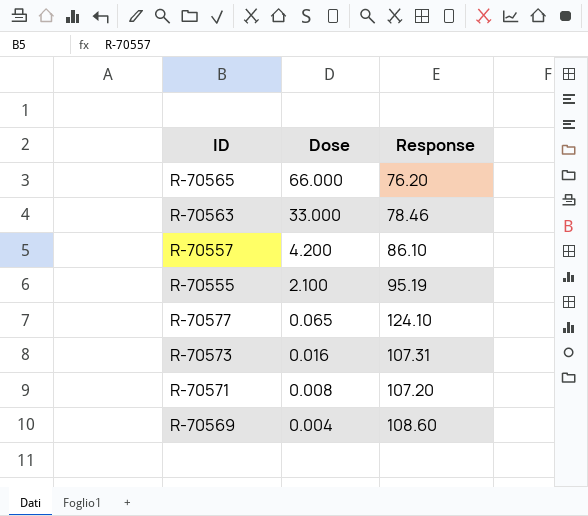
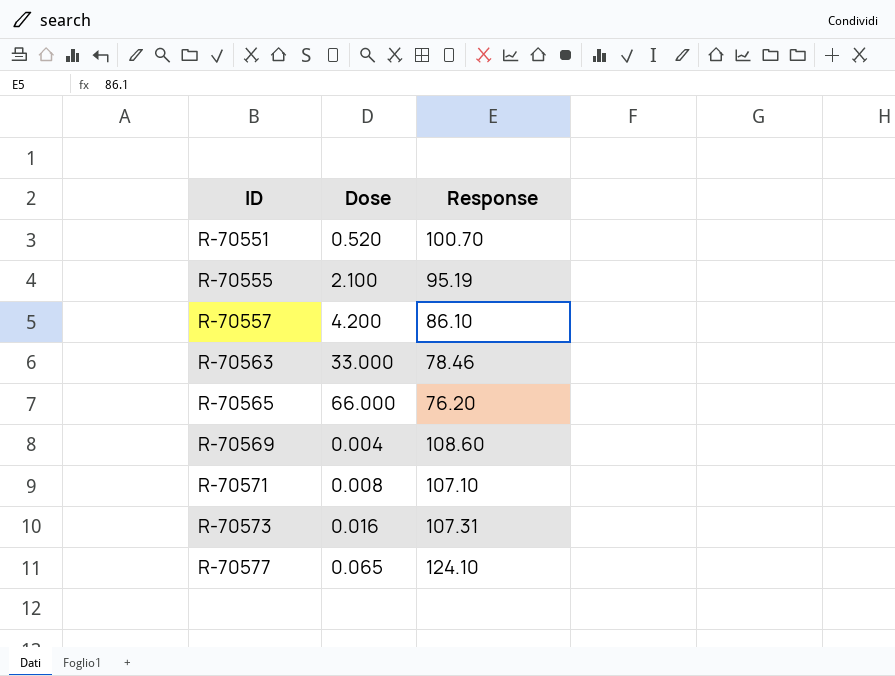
row order: Dose descending -> ID ascending
row R-70551: none -> 0.520 | 100.70
R-70571 | Response: 107.20 -> 107.10

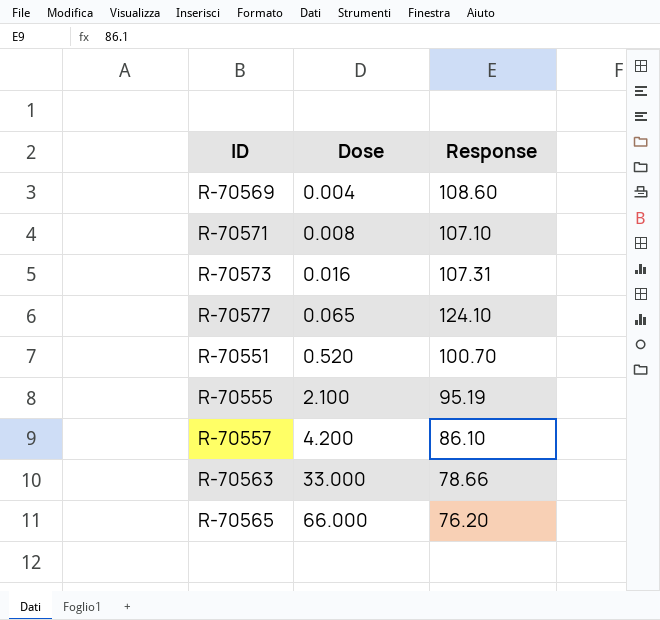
row order: ID ascending -> Dose ascending
R-70563 | Response: 78.46 -> 78.66

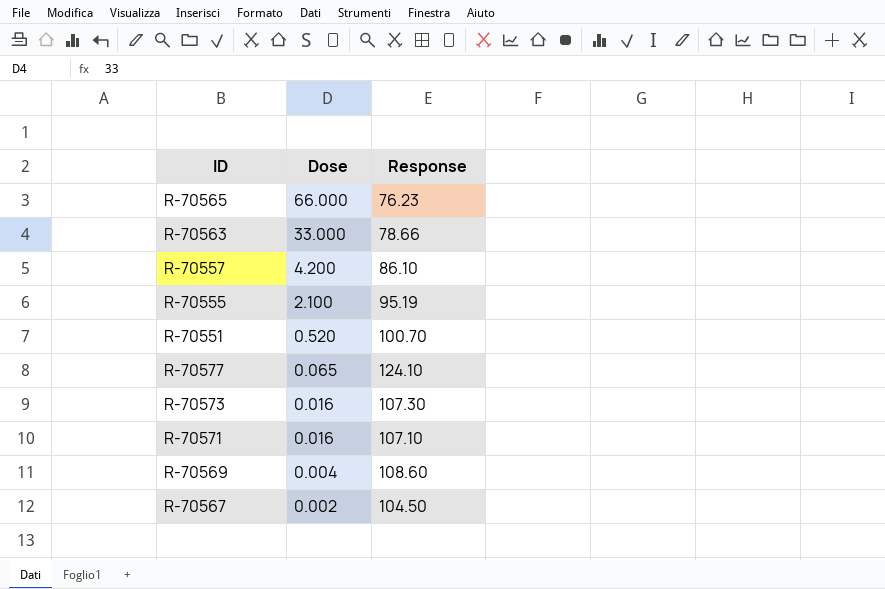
row order: Dose ascending -> Dose descending
R-70565 | Response: 76.20 -> 76.23
R-70573 | Response: 107.31 -> 107.30
R-70571 | Dose: 0.008 -> 0.016
row R-70567: none -> 0.002 | 104.50

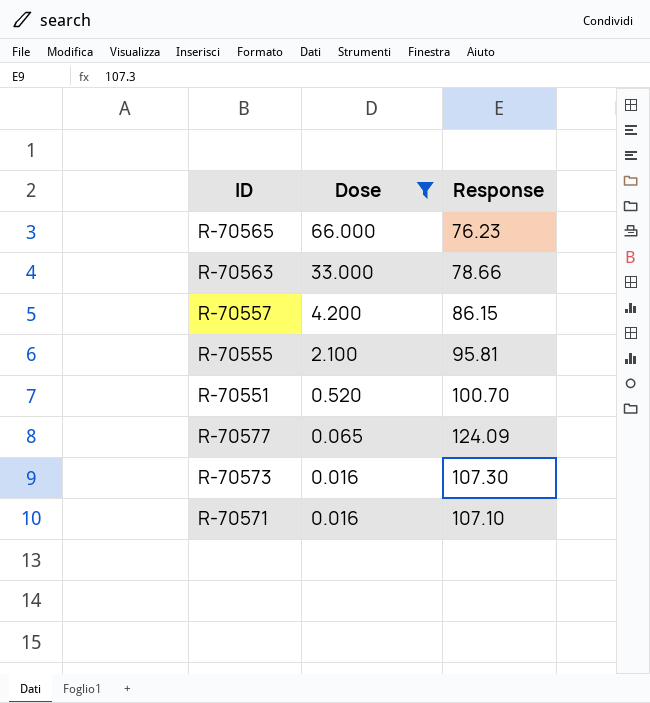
filter: none -> Dose >= 0.016
R-70557 | Response: 86.10 -> 86.15
R-70555 | Response: 95.19 -> 95.81
R-70577 | Response: 124.10 -> 124.09

